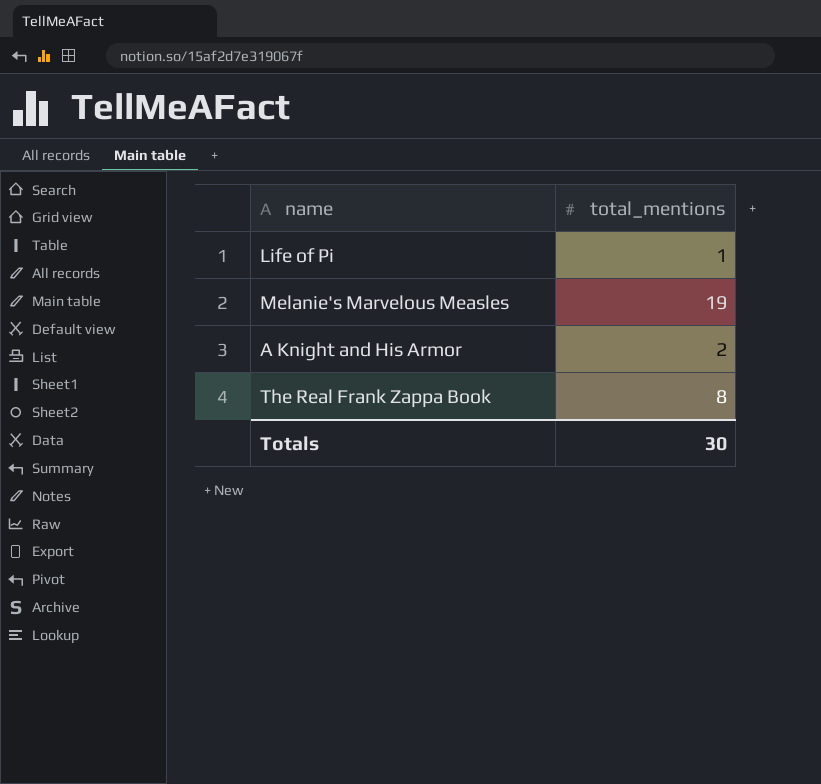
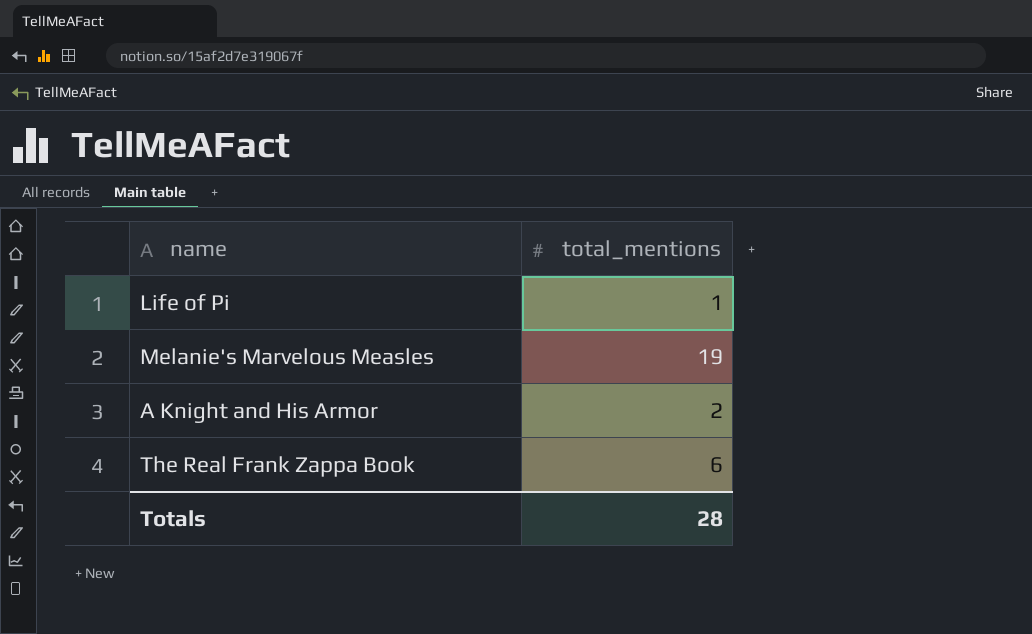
The Real Frank Zappa Book | total_mentions: 8 -> 6
Totals | total_mentions: 30 -> 28

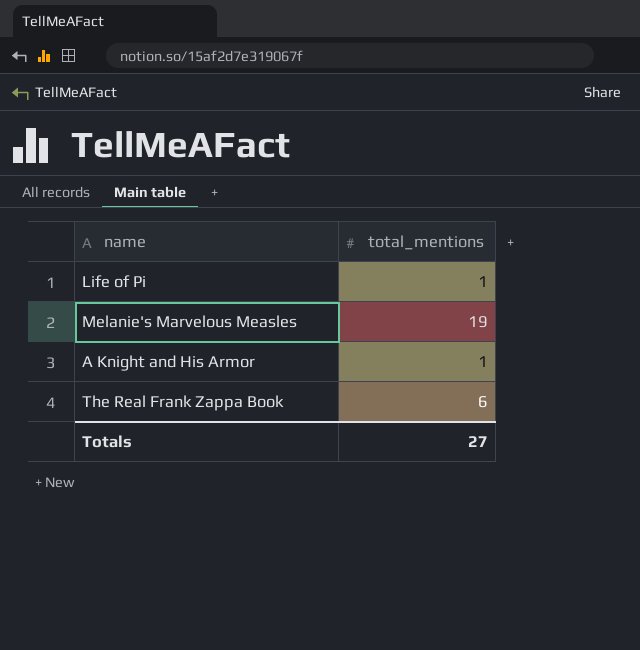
A Knight and His Armor | total_mentions: 2 -> 1
Totals | total_mentions: 28 -> 27

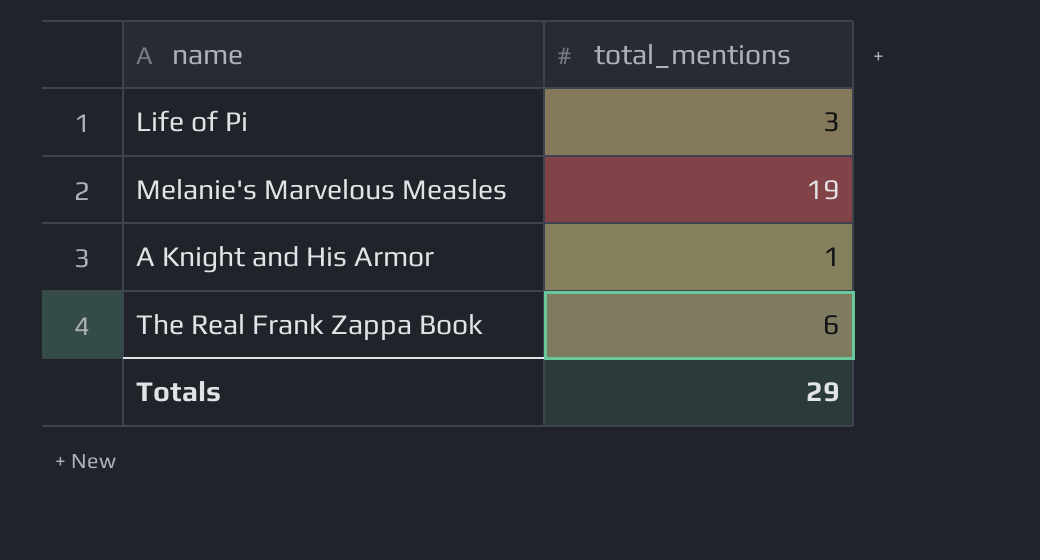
Life of Pi | total_mentions: 1 -> 3
Totals | total_mentions: 27 -> 29

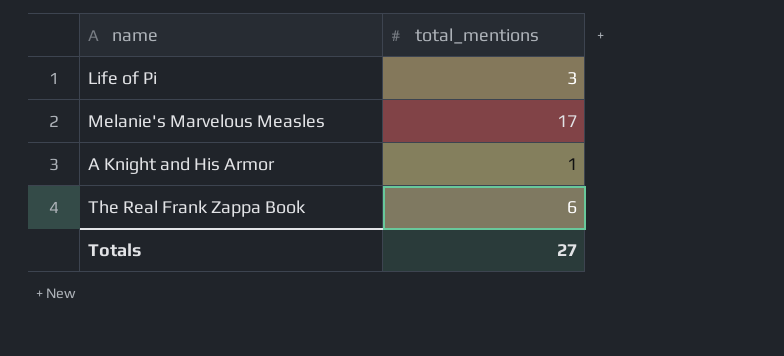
Melanie's Marvelous Measles | total_mentions: 19 -> 17
Totals | total_mentions: 29 -> 27

